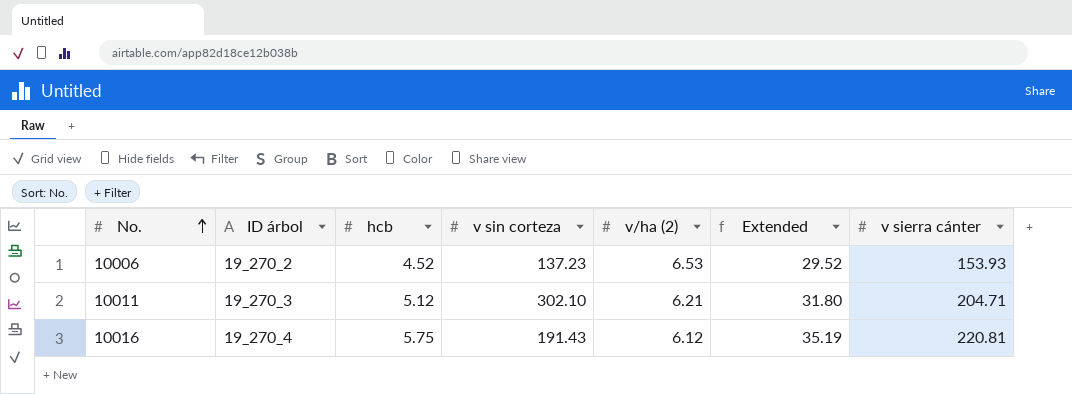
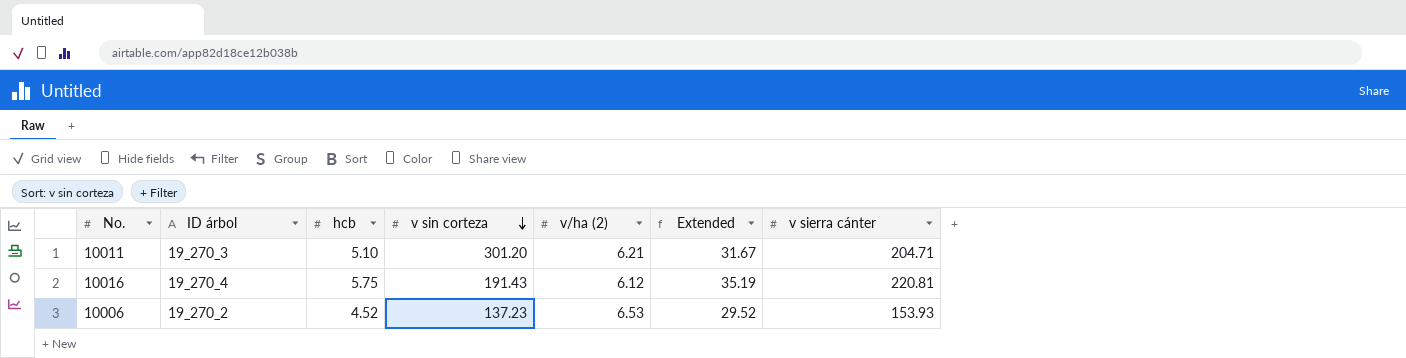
row order: No. ascending -> v sin corteza descending
10011 | hcb: 5.12 -> 5.10
10011 | v sin corteza: 302.10 -> 301.20
10011 | Extended: 31.80 -> 31.67

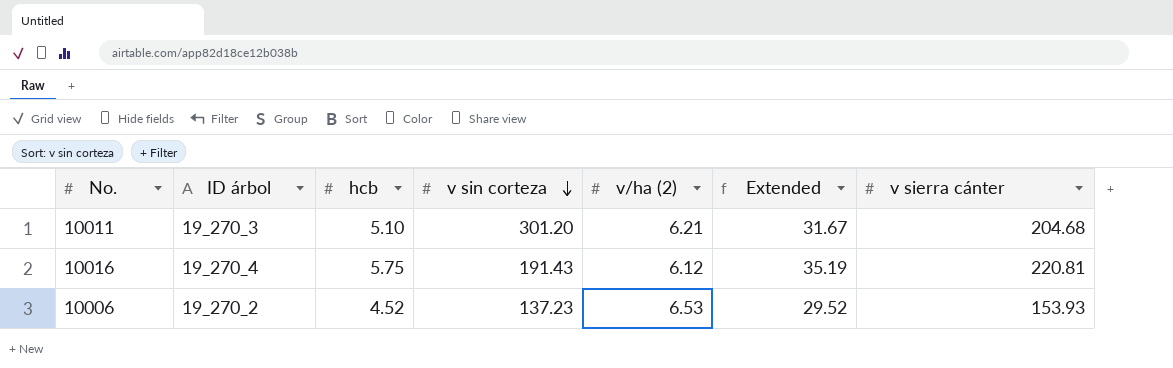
10011 | v sierra cánter: 204.71 -> 204.68

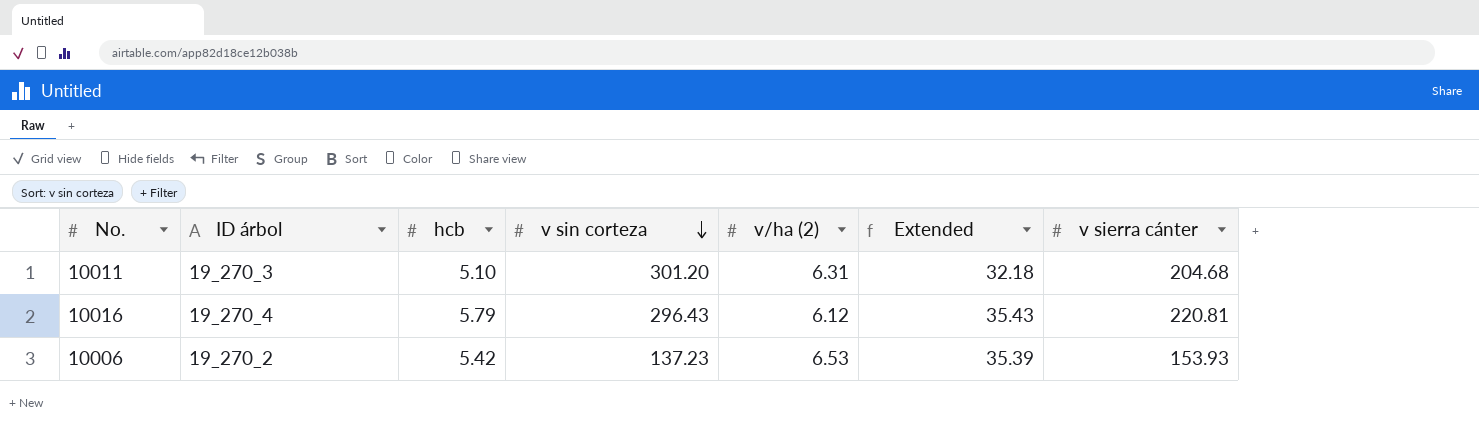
10011 | v/ha (2): 6.21 -> 6.31
10011 | Extended: 31.67 -> 32.18
10016 | hcb: 5.75 -> 5.79
10016 | v sin corteza: 191.43 -> 296.43
10016 | Extended: 35.19 -> 35.43
10006 | hcb: 4.52 -> 5.42
10006 | Extended: 29.52 -> 35.39

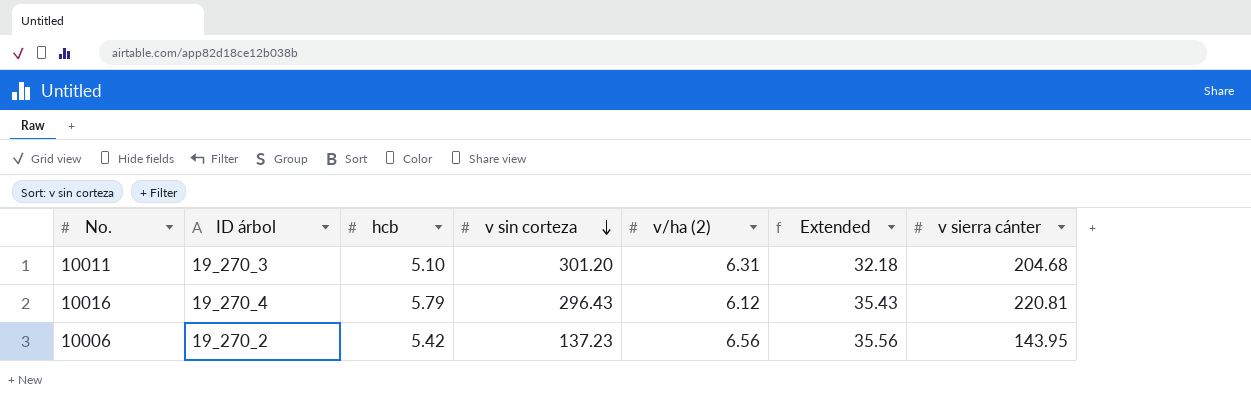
10006 | v/ha (2): 6.53 -> 6.56
10006 | Extended: 35.39 -> 35.56
10006 | v sierra cánter: 153.93 -> 143.95

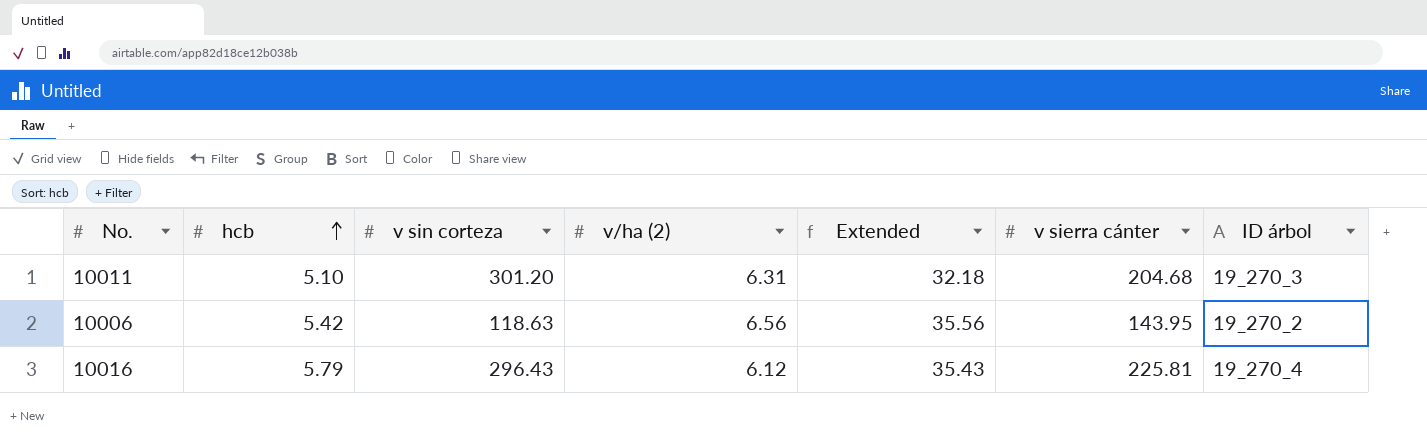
row order: v sin corteza descending -> hcb ascending
column ID árbol | position: 2 -> 7
10006 | v sin corteza: 137.23 -> 118.63
10016 | v sierra cánter: 220.81 -> 225.81

